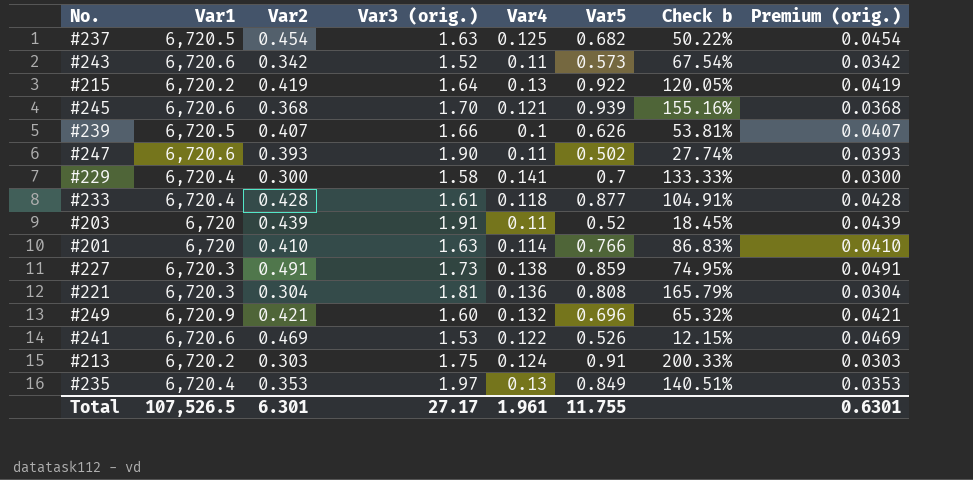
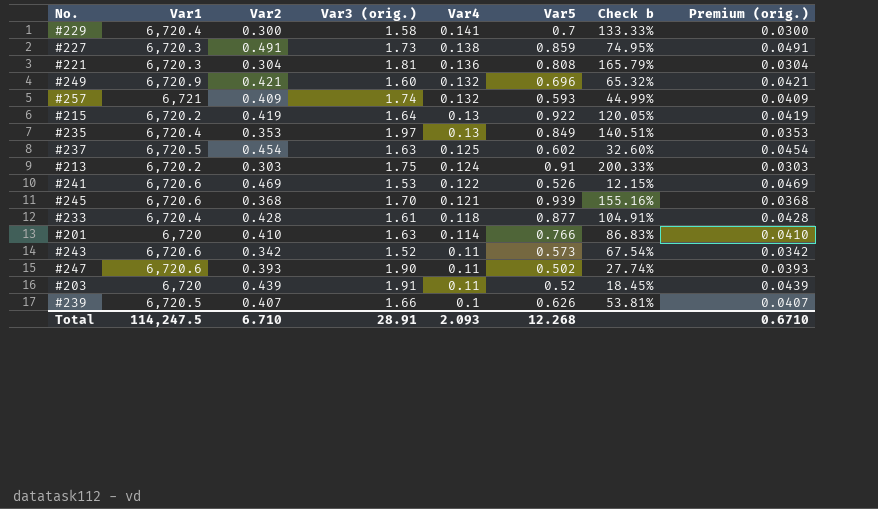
row order: none -> Var4 descending
row #257: none -> 6,721 | 0.409 | 1.74 | 0.132 | 0.593 | 44.99% | 0.0409
#237 | Var5: 0.682 -> 0.602
#237 | Check b: 50.22% -> 32.60%
Total | Var1: 107,526.5 -> 114,247.5
Total | Var2: 6.301 -> 6.710
Total | Var3 (orig.): 27.17 -> 28.91
Total | Var4: 1.961 -> 2.093
Total | Var5: 11.755 -> 12.268
Total | Premium (orig.): 0.6301 -> 0.6710

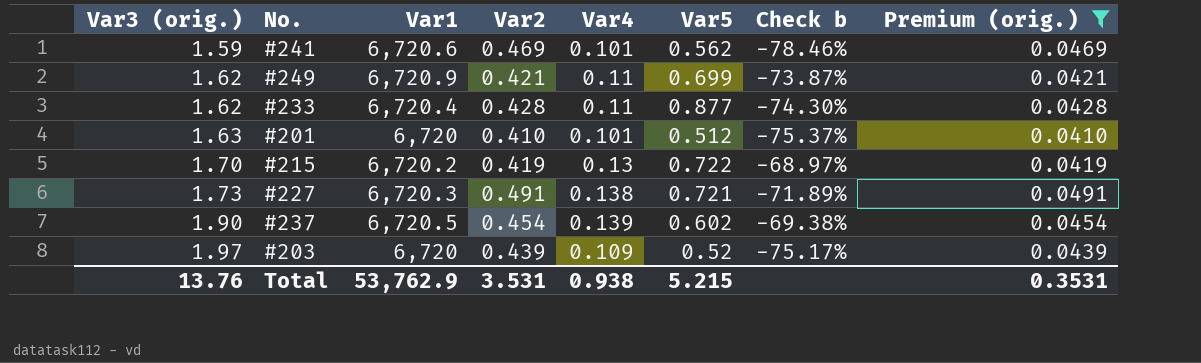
filter: none -> Premium (orig.) >= 0.0410
row order: Var4 descending -> Var3 (orig.) ascending
column Var3 (orig.) | position: 4 -> 1
column Check b | formula: ([Var5] - [Var2]) / [Var2] -> ([Var4] - [Var2]) / [Var2]
#241 | Var3 (orig.): 1.53 -> 1.59
#241 | Var4: 0.122 -> 0.101
#241 | Var5: 0.526 -> 0.562
#249 | Var3 (orig.): 1.60 -> 1.62
#249 | Var4: 0.132 -> 0.11
#249 | Var5: 0.696 -> 0.699
#233 | Var3 (orig.): 1.61 -> 1.62
#233 | Var4: 0.118 -> 0.11
#201 | Var4: 0.114 -> 0.101
#201 | Var5: 0.766 -> 0.512
#215 | Var3 (orig.): 1.64 -> 1.70
#215 | Var5: 0.922 -> 0.722
#227 | Var5: 0.859 -> 0.721
#237 | Var3 (orig.): 1.63 -> 1.90
#237 | Var4: 0.125 -> 0.139
#203 | Var3 (orig.): 1.91 -> 1.97
#203 | Var4: 0.11 -> 0.109
Total | Var3 (orig.): 28.91 -> 13.76
Total | Var1: 114,247.5 -> 53,762.9
Total | Var2: 6.710 -> 3.531
Total | Var4: 2.093 -> 0.938
Total | Var5: 12.268 -> 5.215
Total | Premium (orig.): 0.6710 -> 0.3531

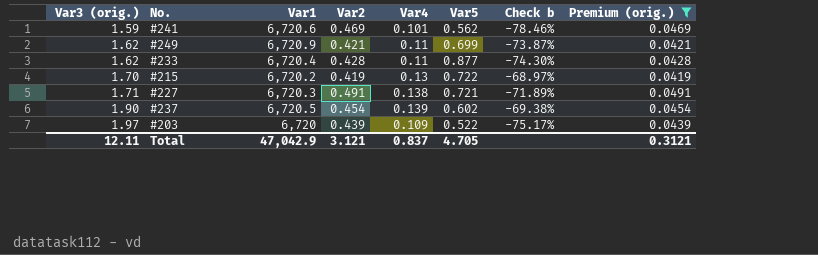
row #201: 1.63 | 6,720 | 0.410 | 0.101 | 0.512 | -75.37% | 0.0410 -> none
#227 | Var3 (orig.): 1.73 -> 1.71
#203 | Var5: 0.52 -> 0.522
Total | Var3 (orig.): 13.76 -> 12.11
Total | Var1: 53,762.9 -> 47,042.9
Total | Var2: 3.531 -> 3.121
Total | Var4: 0.938 -> 0.837
Total | Var5: 5.215 -> 4.705
Total | Premium (orig.): 0.3531 -> 0.3121

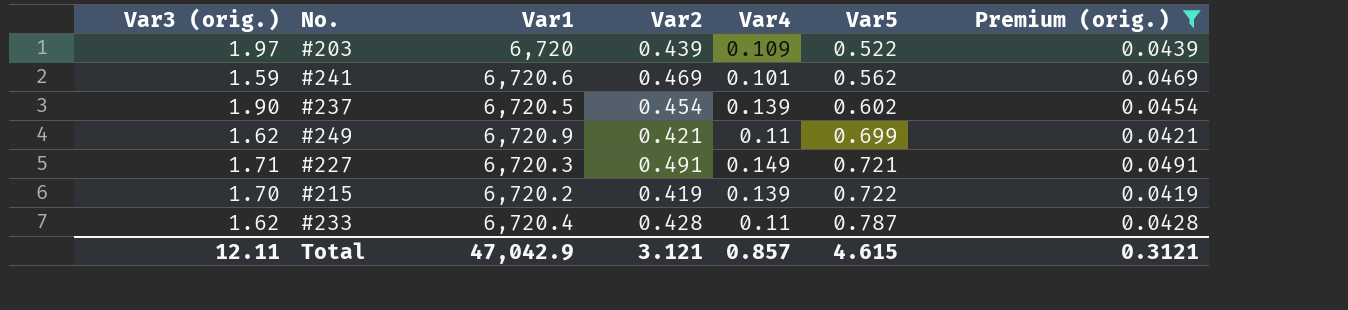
row order: Var3 (orig.) ascending -> Var5 ascending
column Check b | formula: ([Var4] - [Var2]) / [Var2] -> none
#227 | Var4: 0.138 -> 0.149
#215 | Var4: 0.13 -> 0.139
#233 | Var5: 0.877 -> 0.787
Total | Var4: 0.837 -> 0.857
Total | Var5: 4.705 -> 4.615

